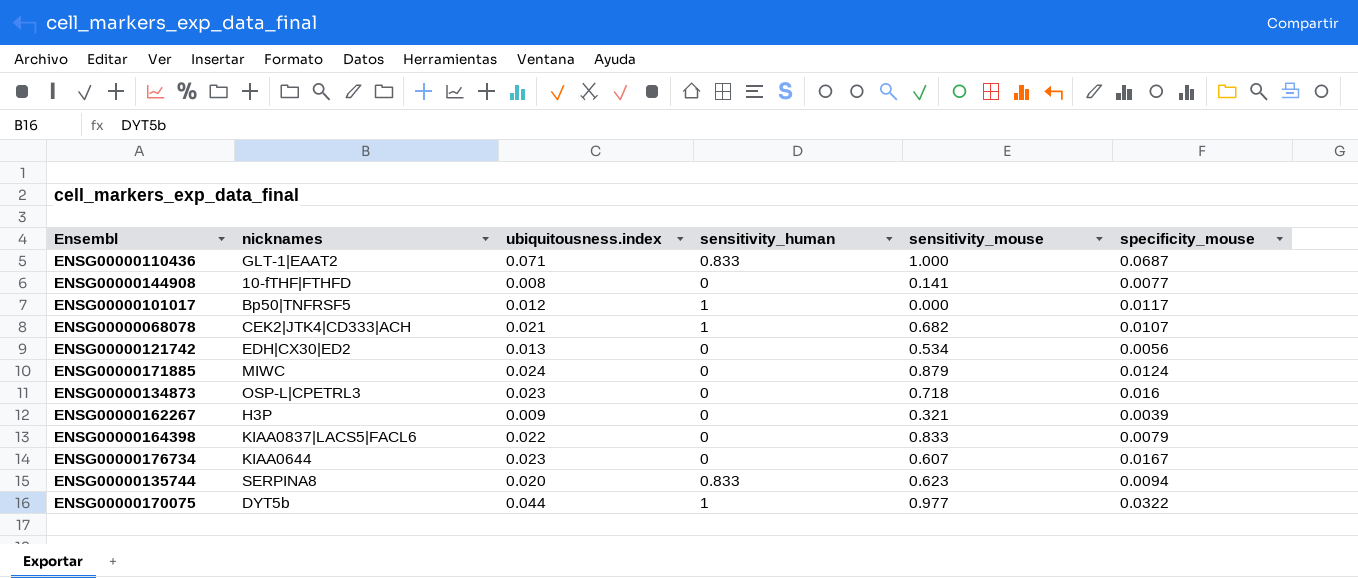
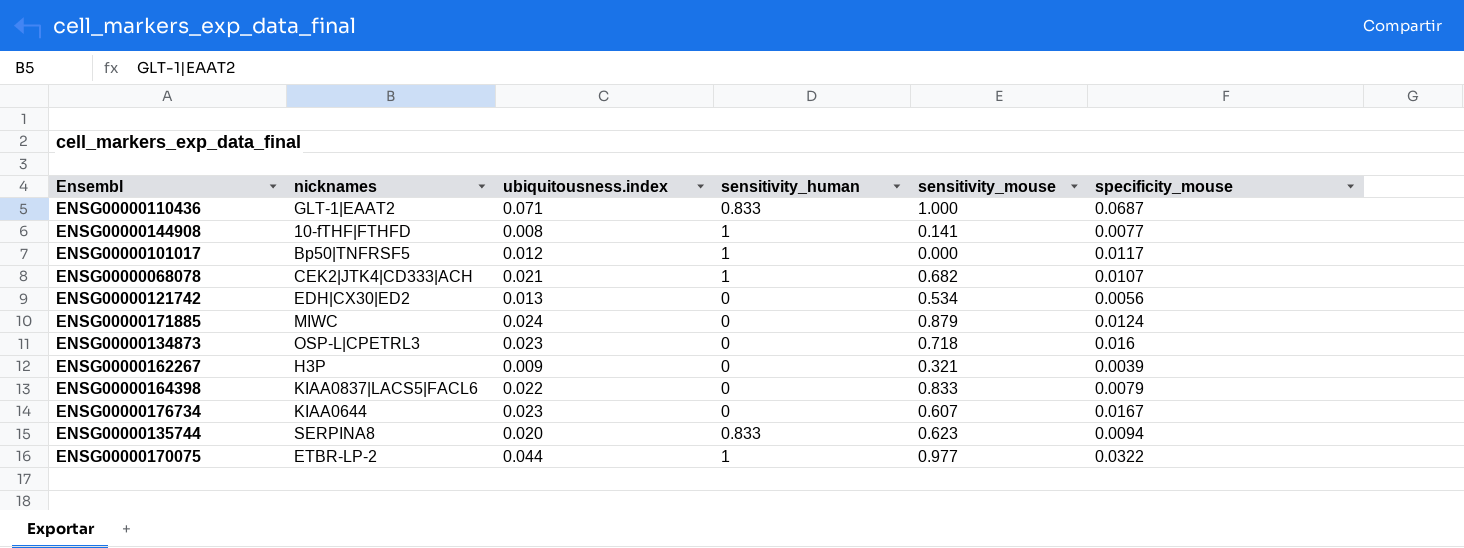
ENSG00000144908 | sensitivity_human: 0 -> 1
ENSG00000170075 | nicknames: DYT5b -> ETBR-LP-2

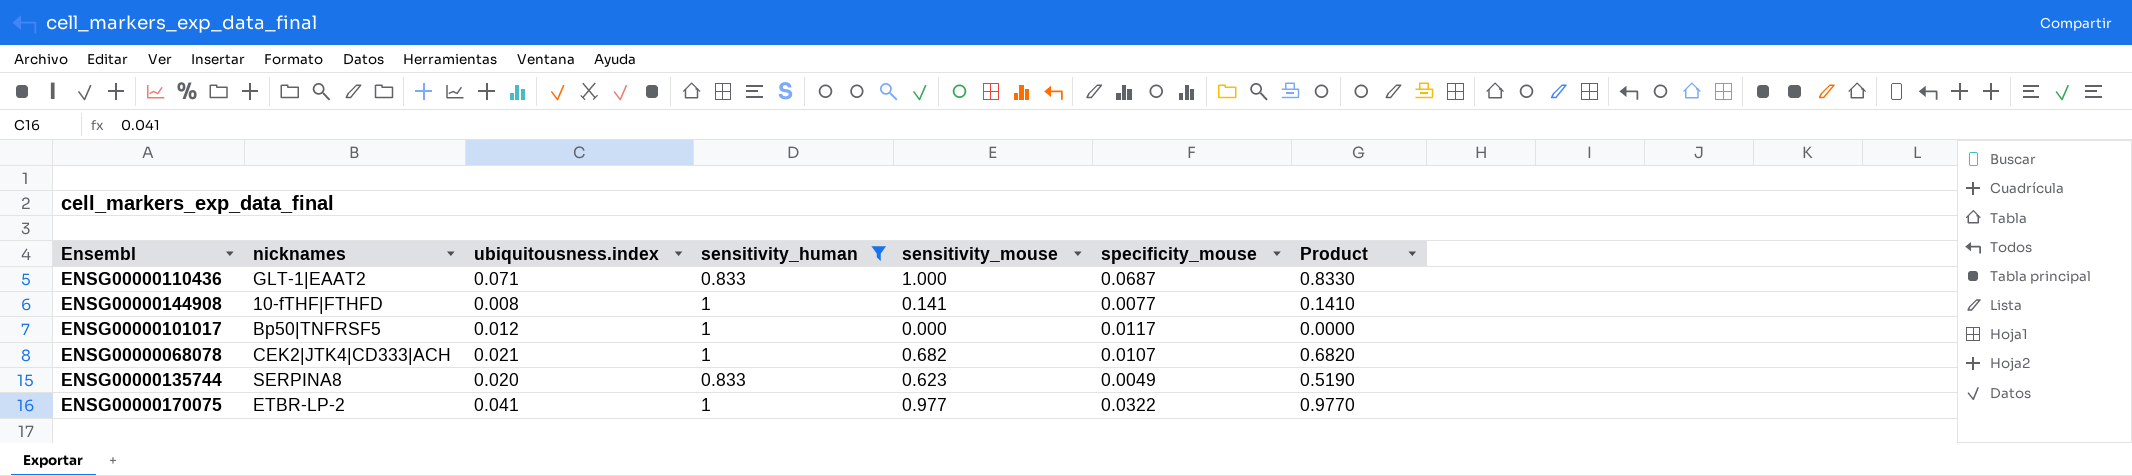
filter: none -> sensitivity_human != 0
column Product | formula: none -> [sensitivity_human] * [sensitivity_mouse]
ENSG00000135744 | specificity_mouse: 0.0094 -> 0.0049
ENSG00000170075 | ubiquitousness.index: 0.044 -> 0.041

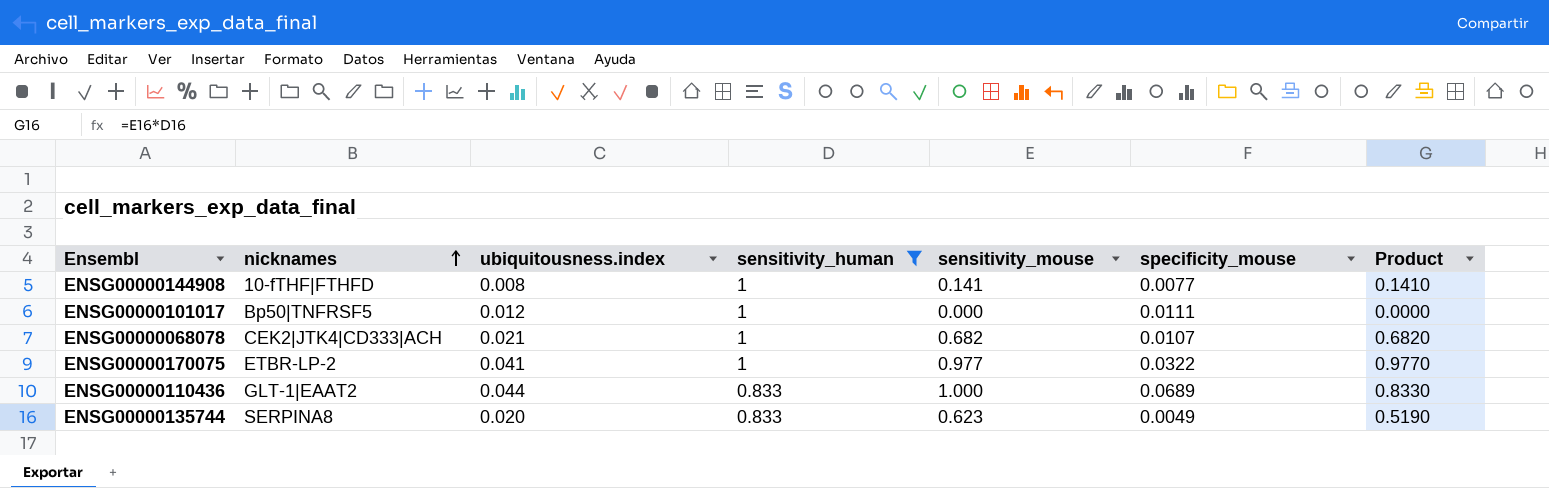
row order: none -> nicknames ascending
ENSG00000101017 | specificity_mouse: 0.0117 -> 0.0111
ENSG00000110436 | ubiquitousness.index: 0.071 -> 0.044
ENSG00000110436 | specificity_mouse: 0.0687 -> 0.0689

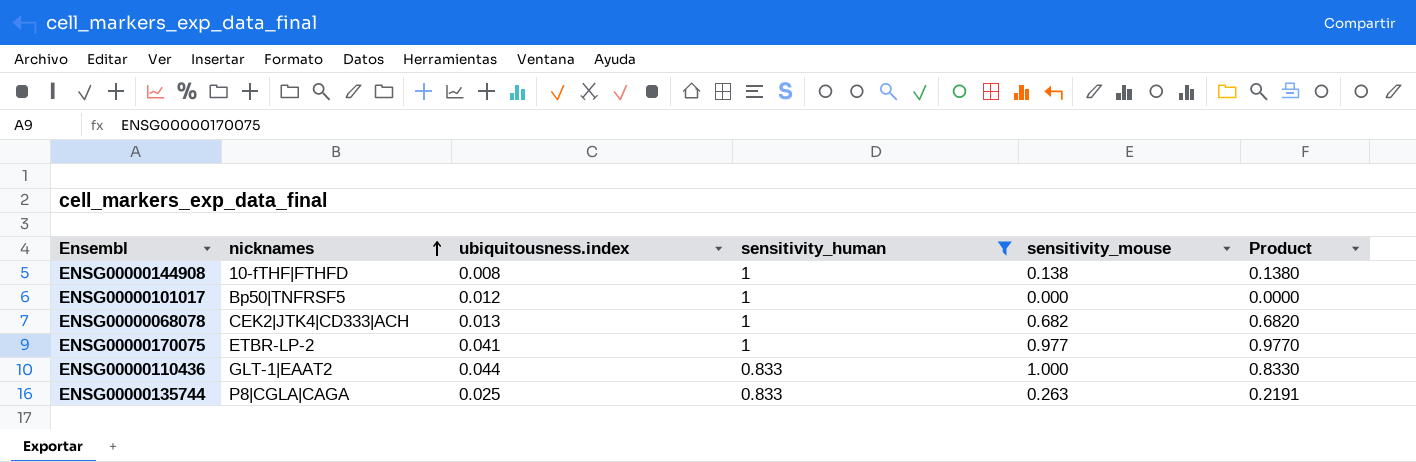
column specificity_mouse | position: 6 -> none
ENSG00000144908 | sensitivity_mouse: 0.141 -> 0.138
ENSG00000144908 | Product: 0.1410 -> 0.1380
ENSG00000068078 | ubiquitousness.index: 0.021 -> 0.013
ENSG00000135744 | nicknames: SERPINA8 -> P8|CGLA|CAGA
ENSG00000135744 | ubiquitousness.index: 0.020 -> 0.025
ENSG00000135744 | sensitivity_mouse: 0.623 -> 0.263
ENSG00000135744 | Product: 0.5190 -> 0.2191

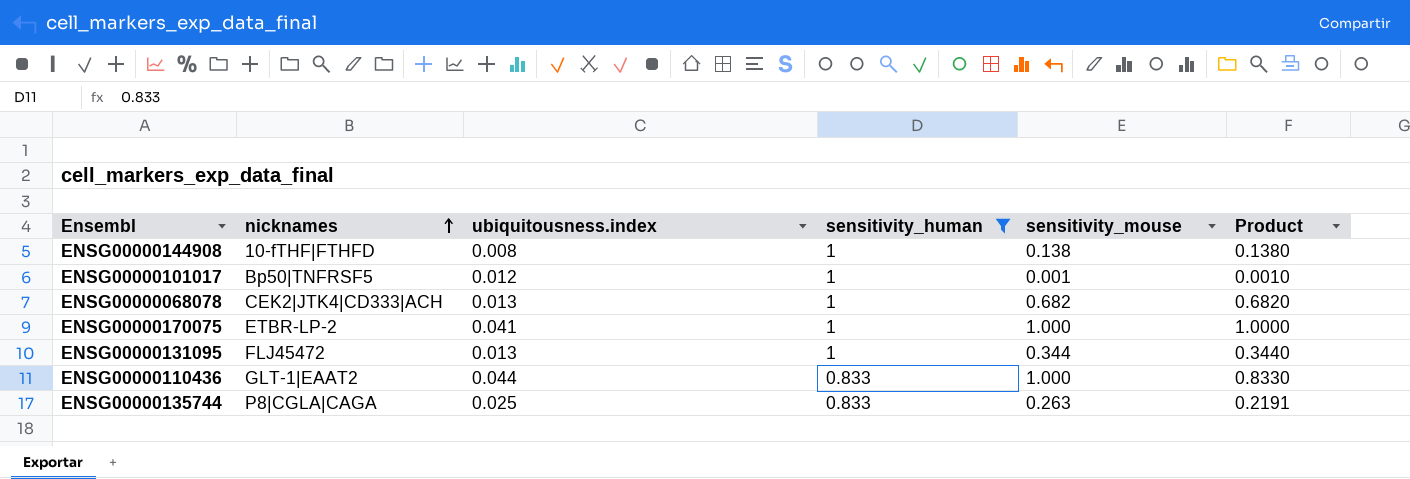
ENSG00000101017 | sensitivity_mouse: 0.000 -> 0.001
ENSG00000101017 | Product: 0.0000 -> 0.0010
ENSG00000170075 | sensitivity_mouse: 0.977 -> 1.000
ENSG00000170075 | Product: 0.9770 -> 1.0000
row ENSG00000131095: none -> FLJ45472 | 0.013 | 1 | 0.344 | 0.3440

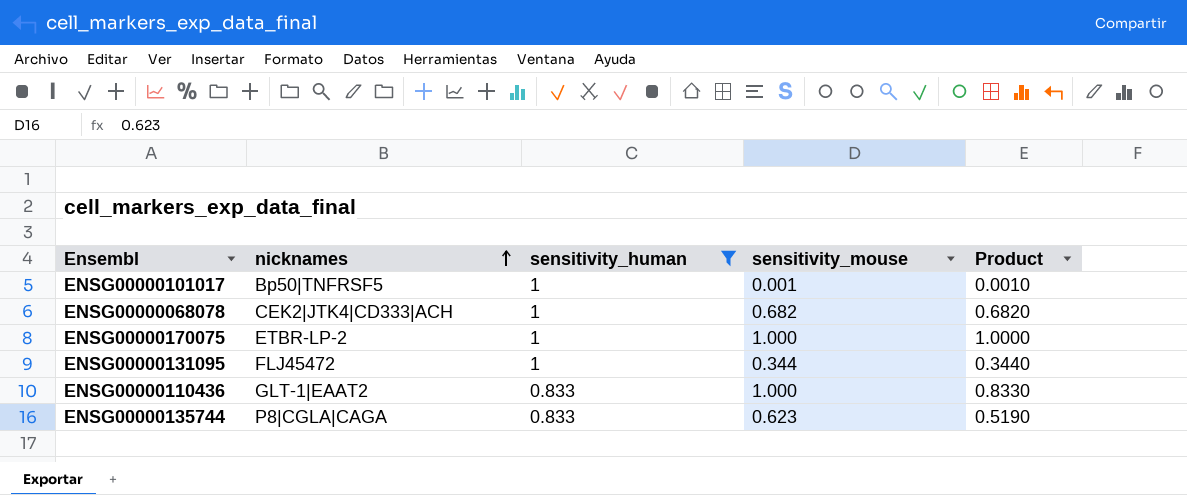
column ubiquitousness.index | position: 3 -> none
row ENSG00000144908: 10-fTHF|FTHFD | 0.008 | 1 | 0.138 | 0.1380 -> none
ENSG00000135744 | sensitivity_mouse: 0.263 -> 0.623
ENSG00000135744 | Product: 0.2191 -> 0.5190

